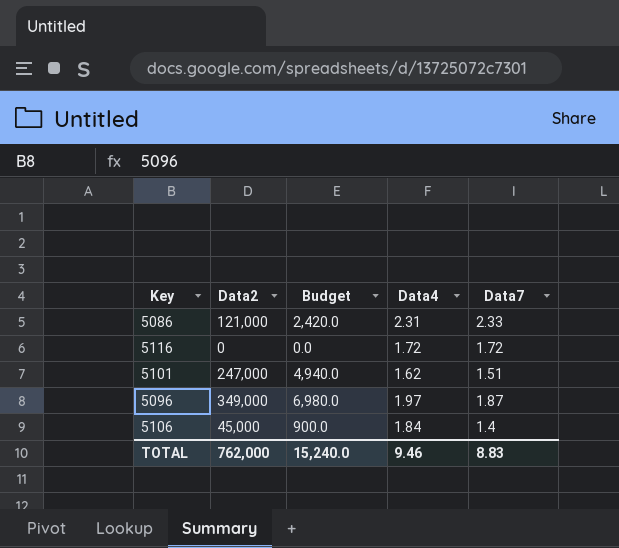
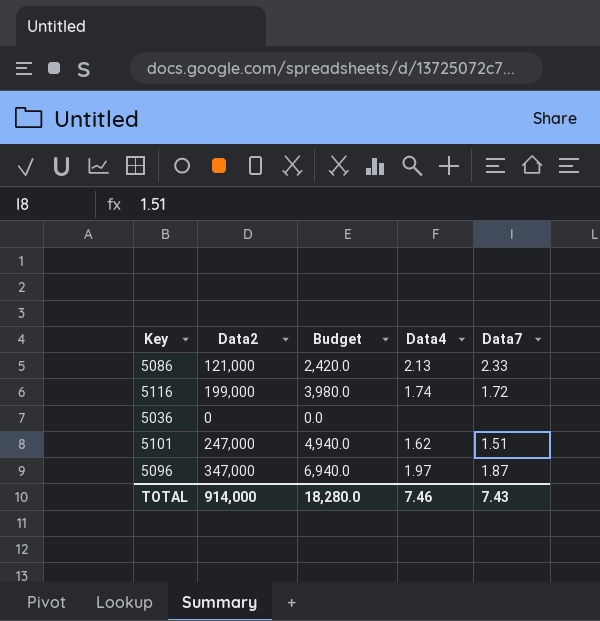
row 5106: 45,000 | 900.0 | 1.84 | 1.4 -> none
5086 | Data4: 2.31 -> 2.13
5116 | Data2: 0 -> 199,000
5116 | Budget: 0.0 -> 3,980.0
5116 | Data4: 1.72 -> 1.74
row 5036: none -> 0 | 0.0 | none | none
5096 | Data2: 349,000 -> 347,000
5096 | Budget: 6,980.0 -> 6,940.0
TOTAL | Data2: 762,000 -> 914,000
TOTAL | Budget: 15,240.0 -> 18,280.0
TOTAL | Data4: 9.46 -> 7.46
TOTAL | Data7: 8.83 -> 7.43

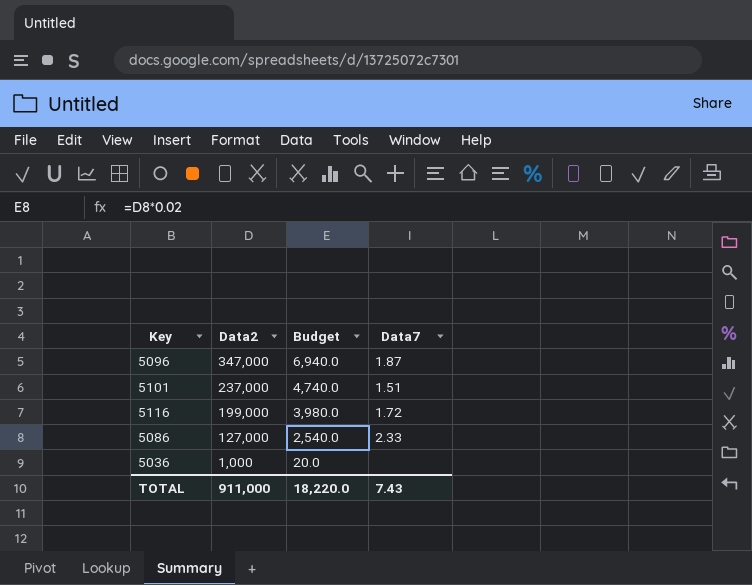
row order: none -> Data2 descending
column Data4 | position: 4 -> none
5101 | Data2: 247,000 -> 237,000
5101 | Budget: 4,940.0 -> 4,740.0
5086 | Data2: 121,000 -> 127,000
5086 | Budget: 2,420.0 -> 2,540.0
5036 | Data2: 0 -> 1,000
5036 | Budget: 0.0 -> 20.0
TOTAL | Data2: 914,000 -> 911,000
TOTAL | Budget: 18,280.0 -> 18,220.0

